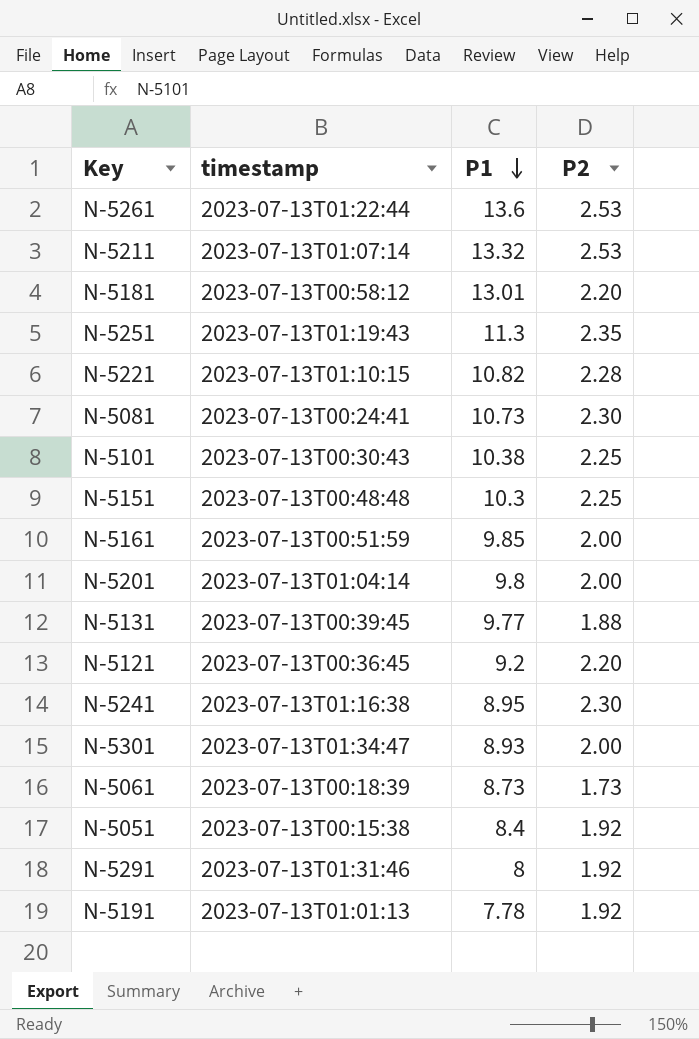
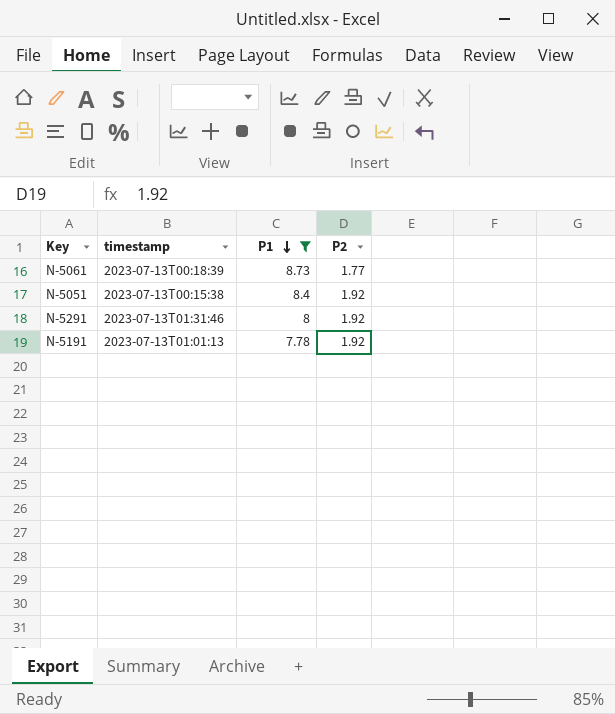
filter: none -> P1 <= 8.73
N-5061 | P2: 1.73 -> 1.77

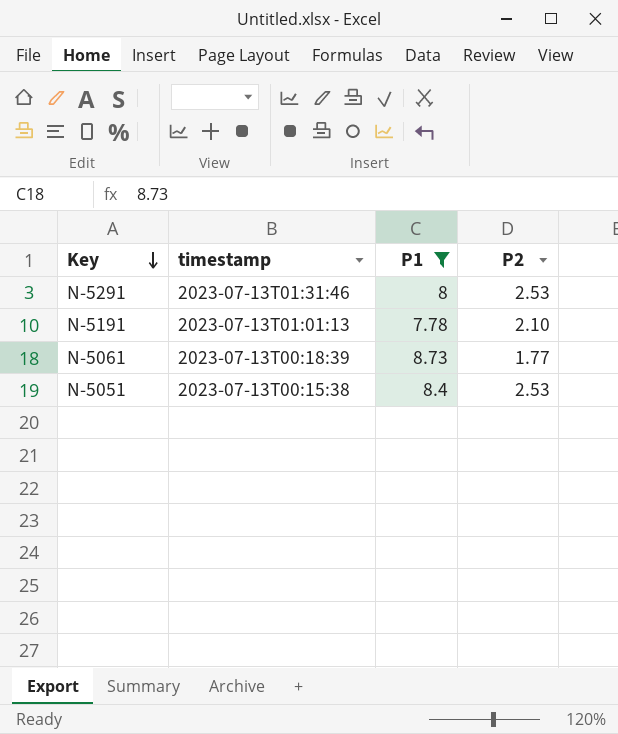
row order: P1 descending -> Key descending
N-5291 | P2: 1.92 -> 2.53
N-5191 | P2: 1.92 -> 2.10
N-5051 | P2: 1.92 -> 2.53

